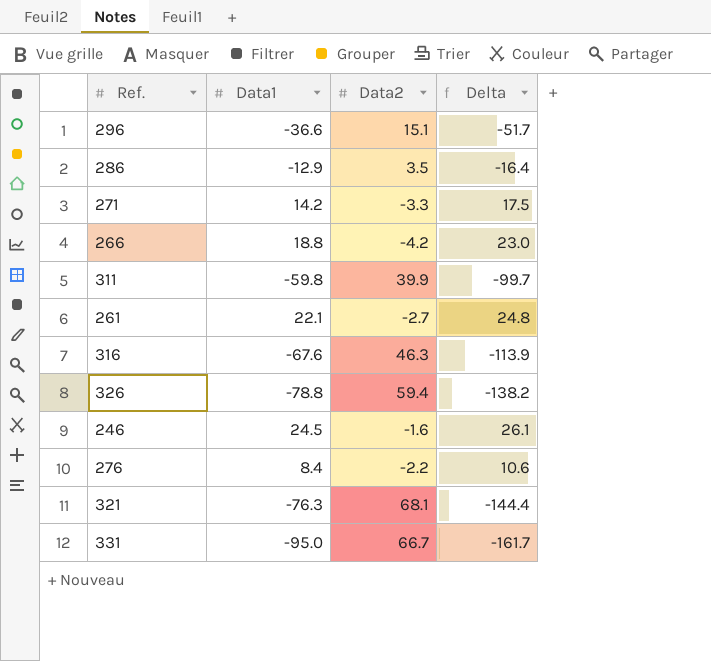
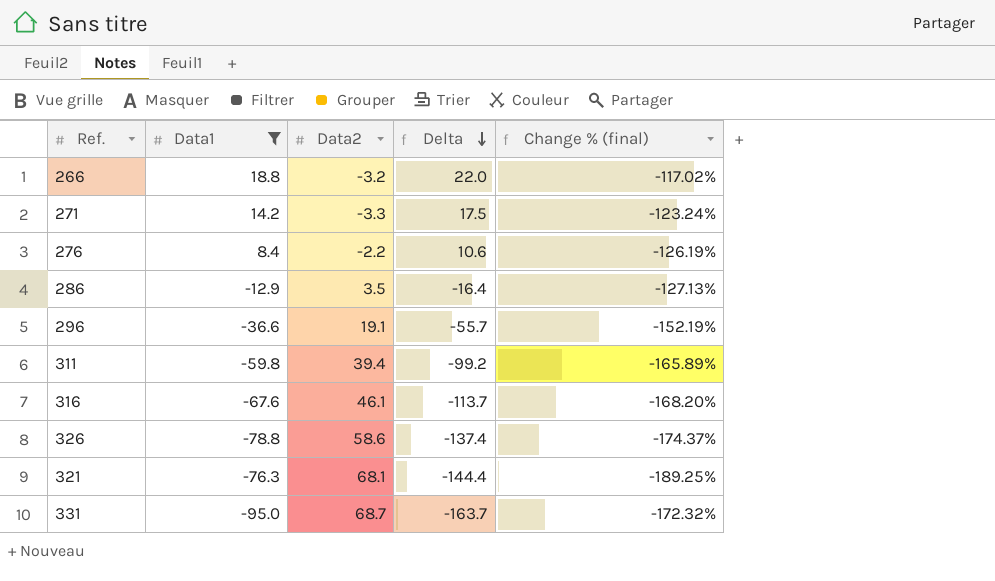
filter: none -> Data1 <= 18.8
row order: none -> Delta descending
column Change % (final) | formula: none -> ([Data2] - [Data1]) / [Data1]
266 | Data2: -4.2 -> -3.2
266 | Delta: 23.0 -> 22.0
296 | Data2: 15.1 -> 19.1
296 | Delta: -51.7 -> -55.7
311 | Data2: 39.9 -> 39.4
311 | Delta: -99.7 -> -99.2
316 | Data2: 46.3 -> 46.1
316 | Delta: -113.9 -> -113.7
326 | Data2: 59.4 -> 58.6
326 | Delta: -138.2 -> -137.4
331 | Data2: 66.7 -> 68.7
331 | Delta: -161.7 -> -163.7

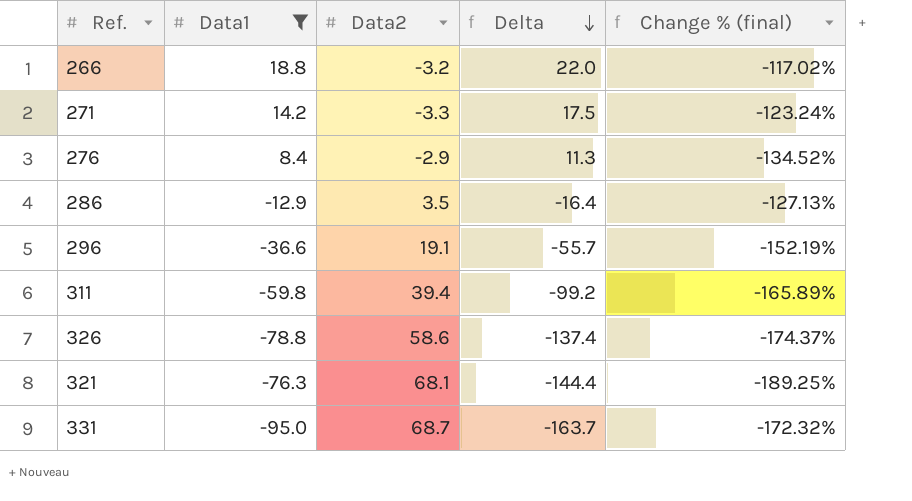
row 316: -67.6 | 46.1 | -113.7 | -168.20% -> none
276 | Data2: -2.2 -> -2.9
276 | Delta: 10.6 -> 11.3
276 | Change % (final): -126.19% -> -134.52%

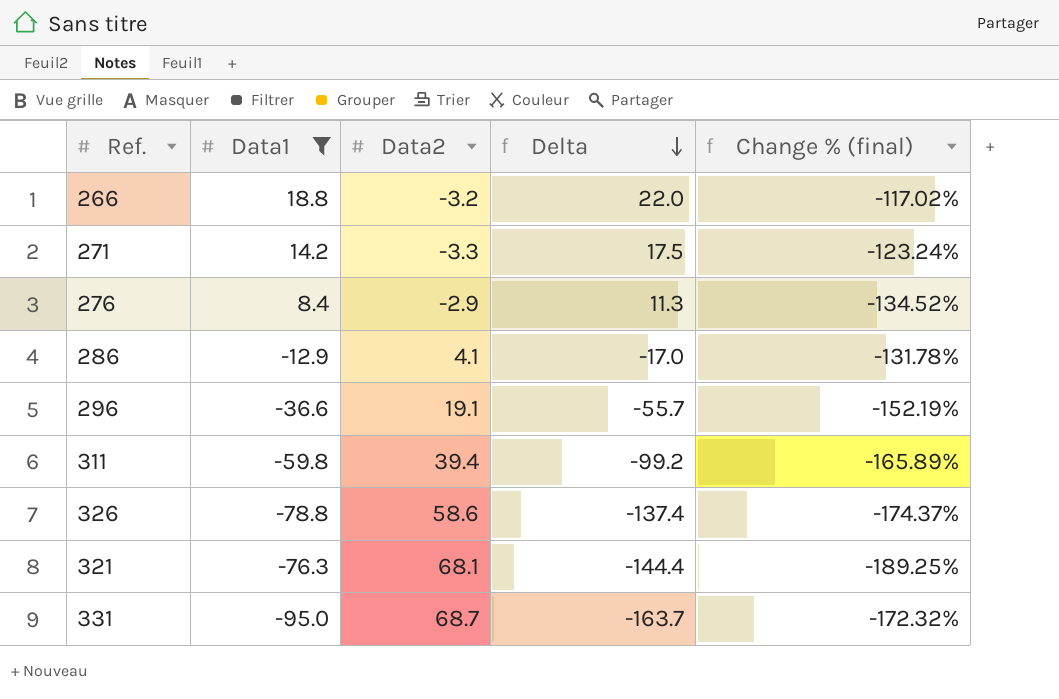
286 | Data2: 3.5 -> 4.1
286 | Delta: -16.4 -> -17.0
286 | Change % (final): -127.13% -> -131.78%

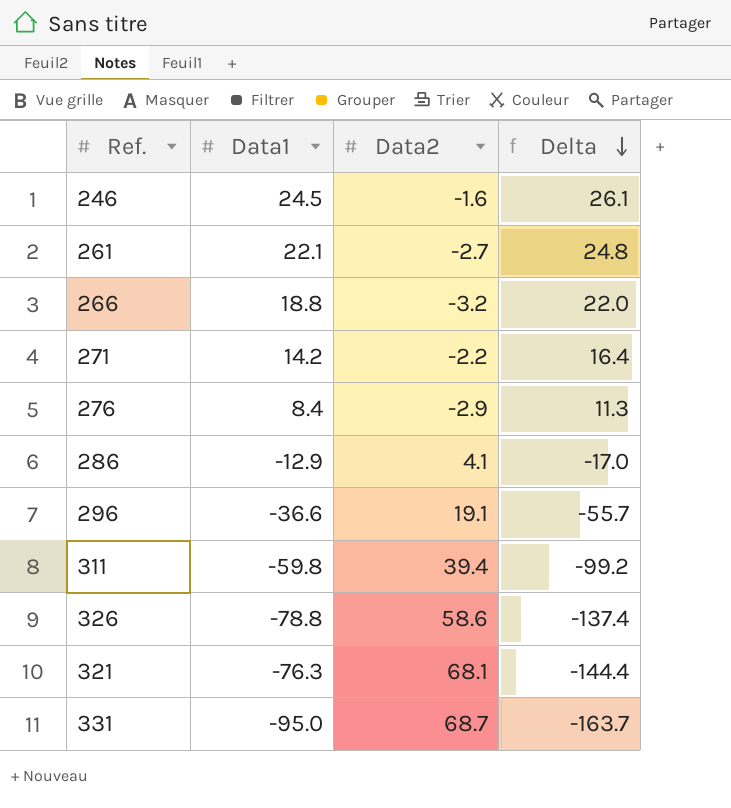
filter: Data1 <= 18.8 -> none
column Change % (final) | formula: ([Data2] - [Data1]) / [Data1] -> none
271 | Data2: -3.3 -> -2.2
271 | Delta: 17.5 -> 16.4

